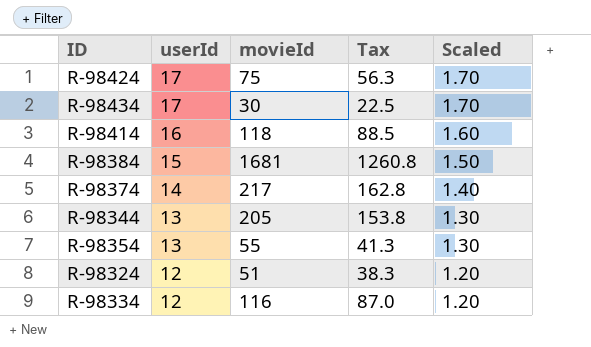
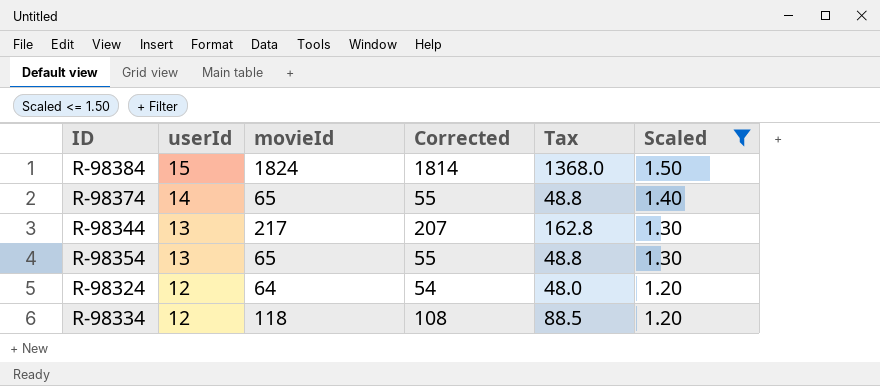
filter: none -> Scaled <= 1.50
column Corrected | formula: none -> [movieId] - 10
R-98384 | movieId: 1681 -> 1824
R-98384 | Tax: 1260.8 -> 1368.0
R-98374 | movieId: 217 -> 65
R-98374 | Tax: 162.8 -> 48.8
R-98344 | movieId: 205 -> 217
R-98344 | Tax: 153.8 -> 162.8
R-98354 | movieId: 55 -> 65
R-98354 | Tax: 41.3 -> 48.8
R-98324 | movieId: 51 -> 64
R-98324 | Tax: 38.3 -> 48.0
R-98334 | movieId: 116 -> 118
R-98334 | Tax: 87.0 -> 88.5

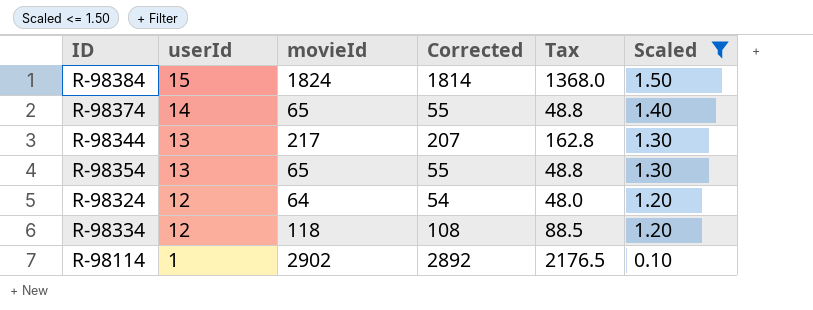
row R-98114: none -> 1 | 2902 | 2892 | 2176.5 | 0.10

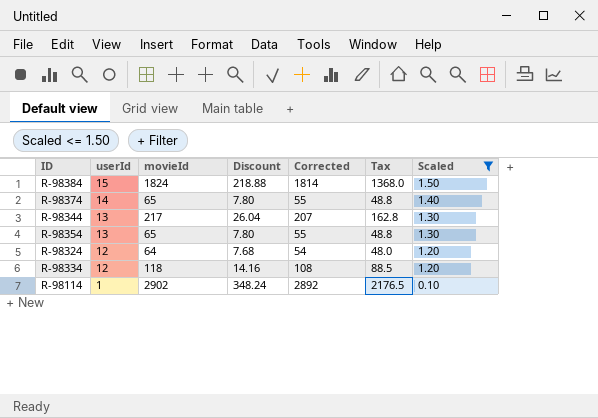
column Discount | formula: none -> [movieId] * 0.12

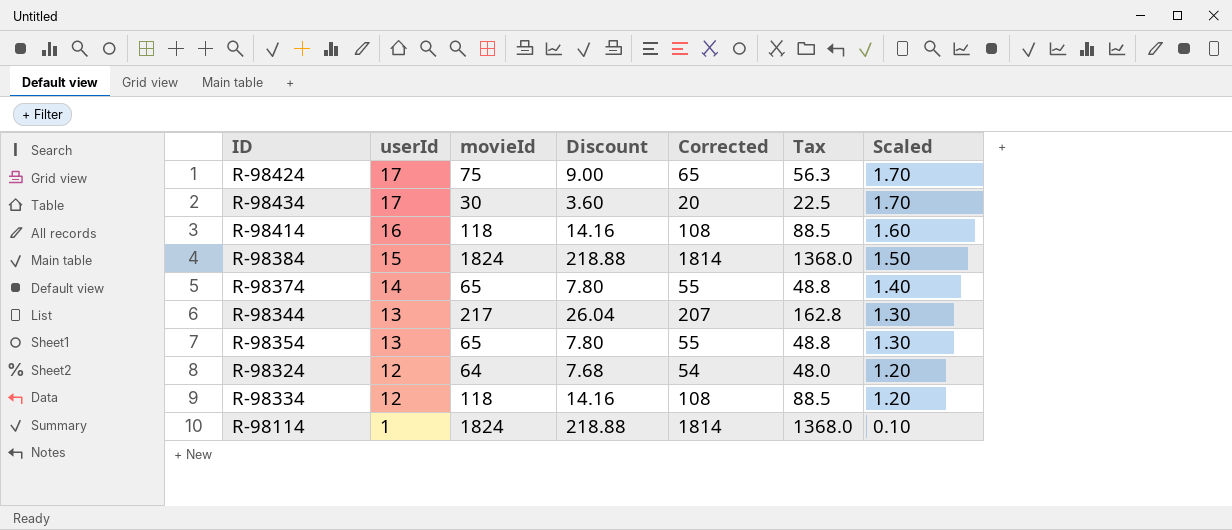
filter: Scaled <= 1.50 -> none
R-98114 | movieId: 2902 -> 1824
R-98114 | Discount: 348.24 -> 218.88
R-98114 | Corrected: 2892 -> 1814
R-98114 | Tax: 2176.5 -> 1368.0

